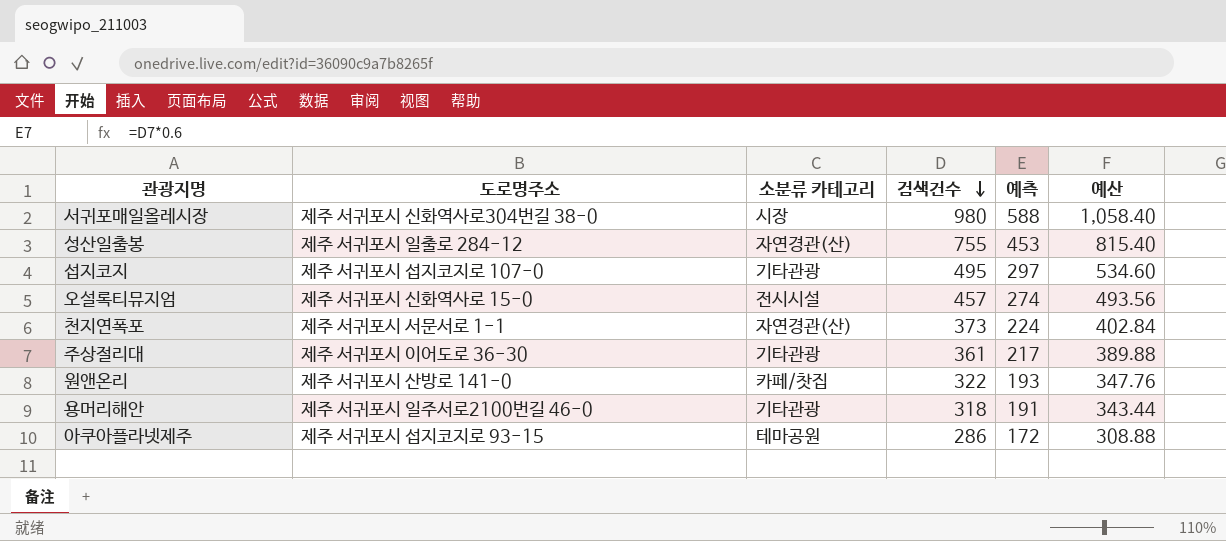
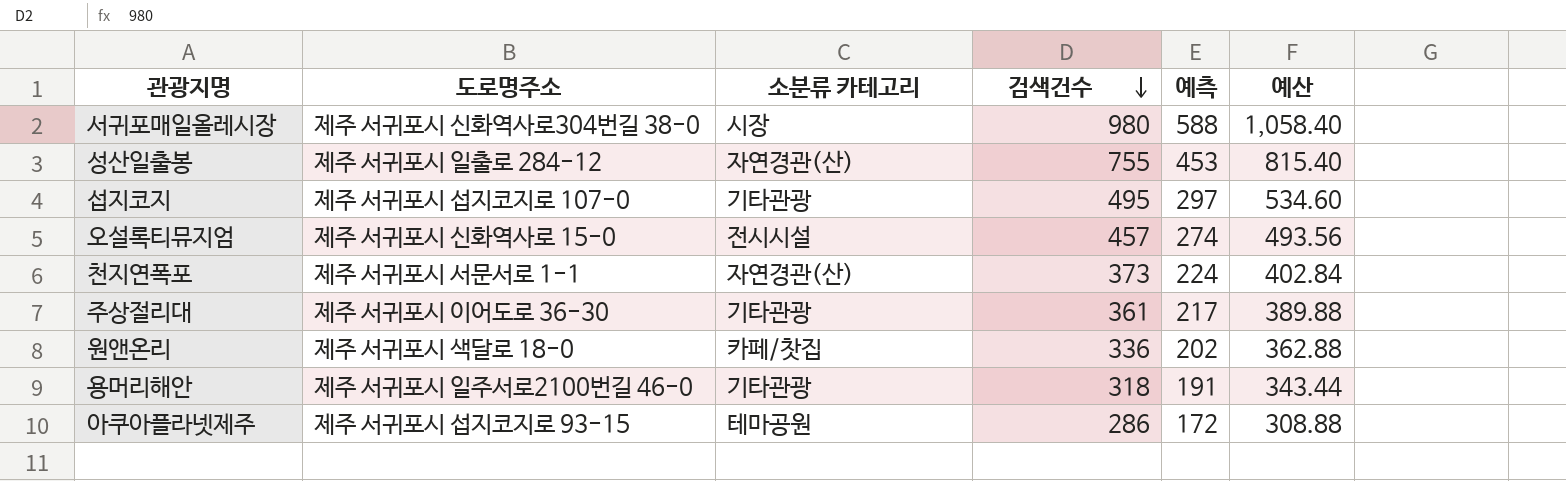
원앤온리 | 도로명주소: 제주 서귀포시 산방로 141-0 -> 제주 서귀포시 색달로 18-0
원앤온리 | 검색건수: 322 -> 336
원앤온리 | 예측: 193 -> 202
원앤온리 | 예산: 347.76 -> 362.88

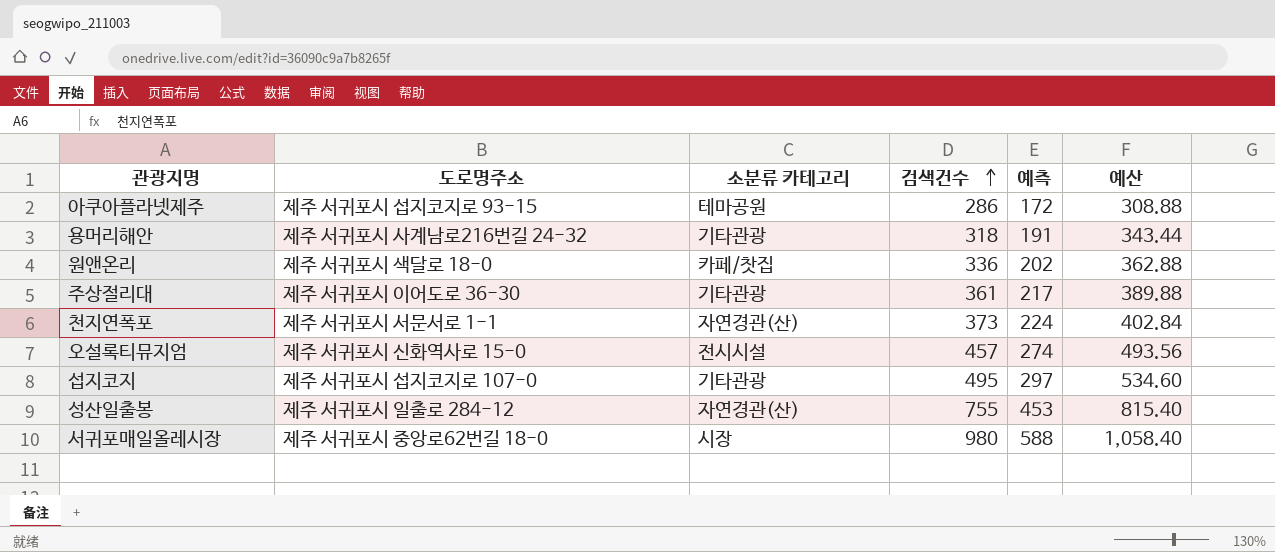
row order: 검색건수 descending -> 검색건수 ascending
용머리해안 | 도로명주소: 제주 서귀포시 일주서로2100번길 46-0 -> 제주 서귀포시 사계남로216번길 24-32
서귀포매일올레시장 | 도로명주소: 제주 서귀포시 신화역사로304번길 38-0 -> 제주 서귀포시 중앙로62번길 18-0

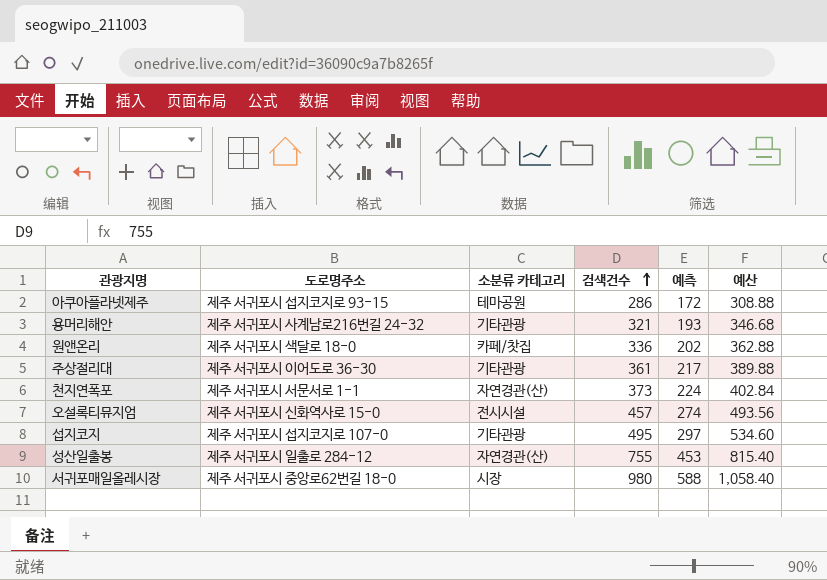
용머리해안 | 검색건수: 318 -> 321
용머리해안 | 예측: 191 -> 193
용머리해안 | 예산: 343.44 -> 346.68

